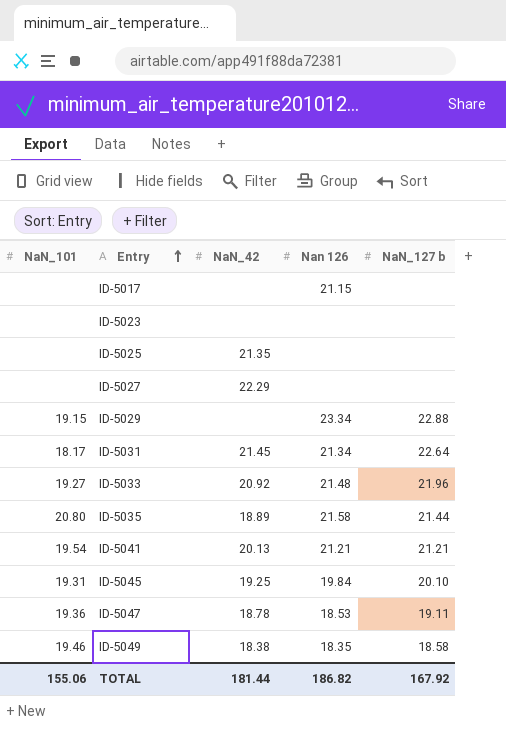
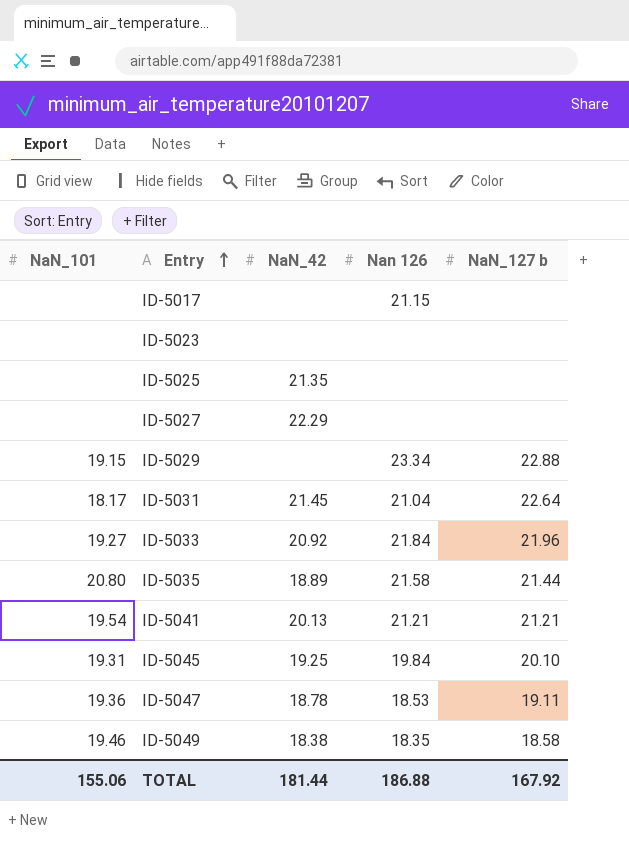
ID-5031 | Nan 126: 21.34 -> 21.04
ID-5033 | Nan 126: 21.48 -> 21.84
TOTAL | Nan 126: 186.82 -> 186.88

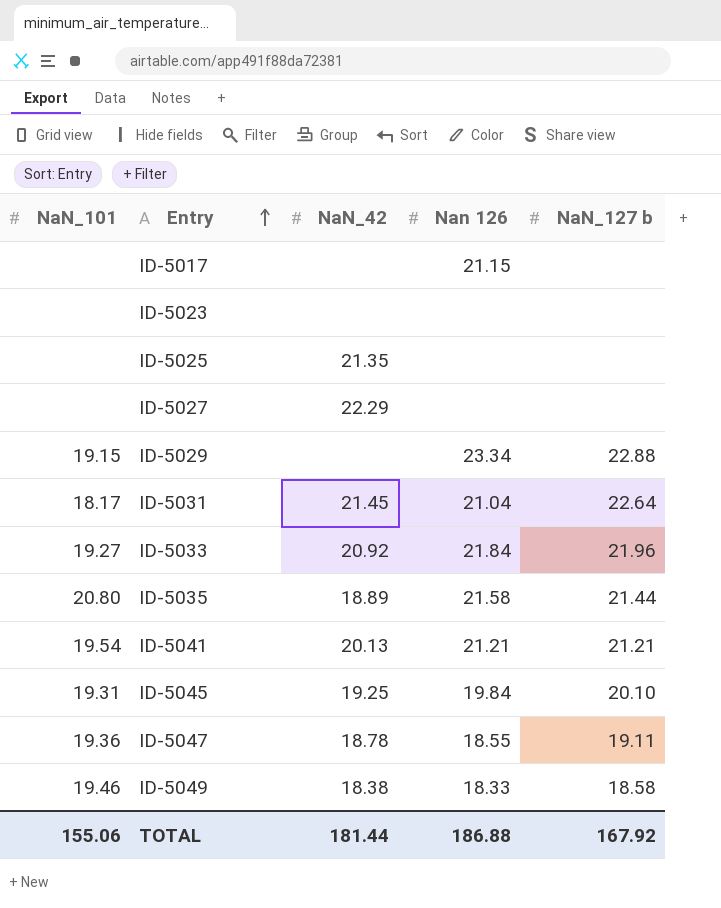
ID-5047 | Nan 126: 18.53 -> 18.55
ID-5049 | Nan 126: 18.35 -> 18.33

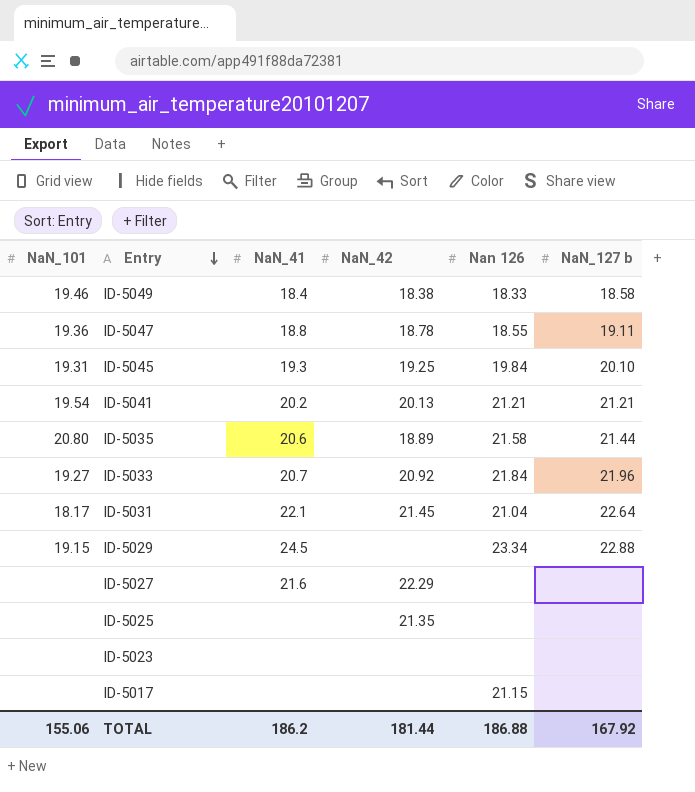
row order: Entry ascending -> Entry descending
column NaN_41 | position: none -> 3

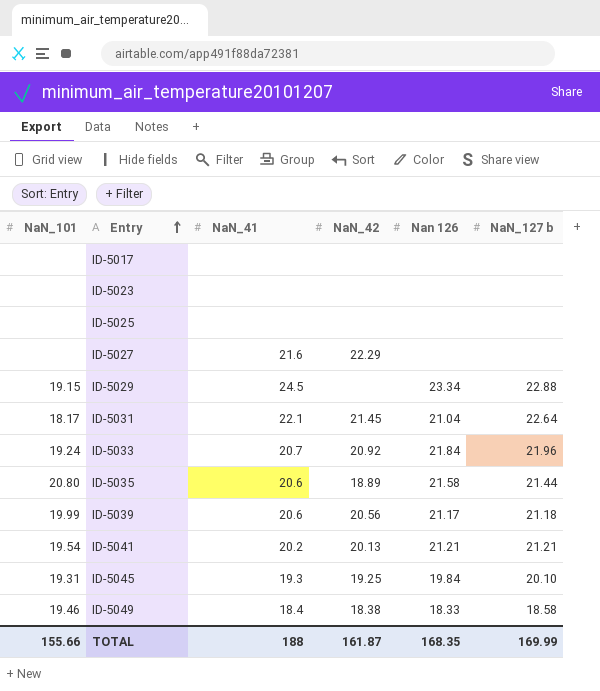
row order: Entry descending -> Entry ascending
row ID-5047: 19.36 | 18.8 | 18.78 | 18.55 | 19.11 -> none
ID-5017 | Nan 126: 21.15 -> none
ID-5025 | NaN_42: 21.35 -> none
ID-5033 | NaN_101: 19.27 -> 19.24
row ID-5039: none -> 19.99 | 20.6 | 20.56 | 21.17 | 21.18
TOTAL | NaN_101: 155.06 -> 155.66
TOTAL | NaN_41: 186.2 -> 188
TOTAL | NaN_42: 181.44 -> 161.87
TOTAL | Nan 126: 186.88 -> 168.35
TOTAL | NaN_127 b: 167.92 -> 169.99

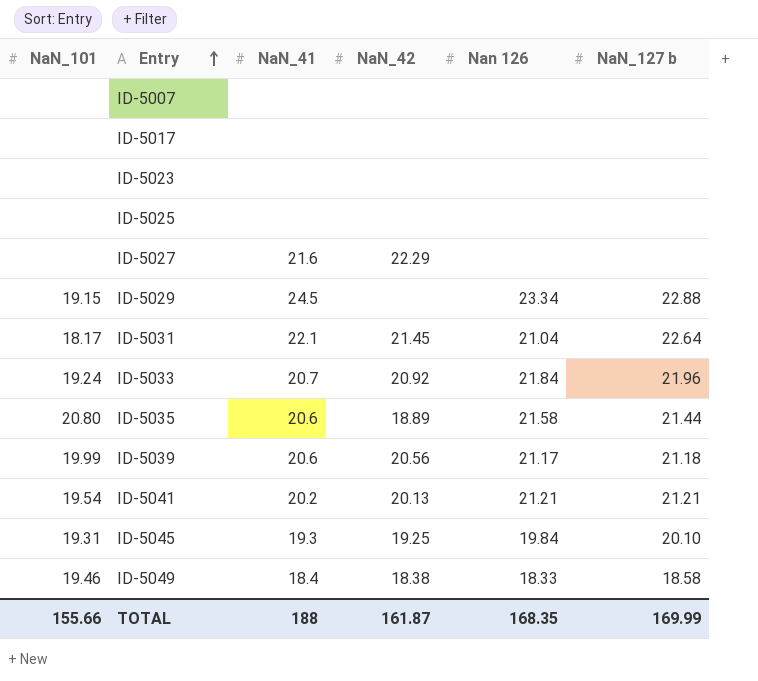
row ID-5007: none -> none | none | none | none | none

